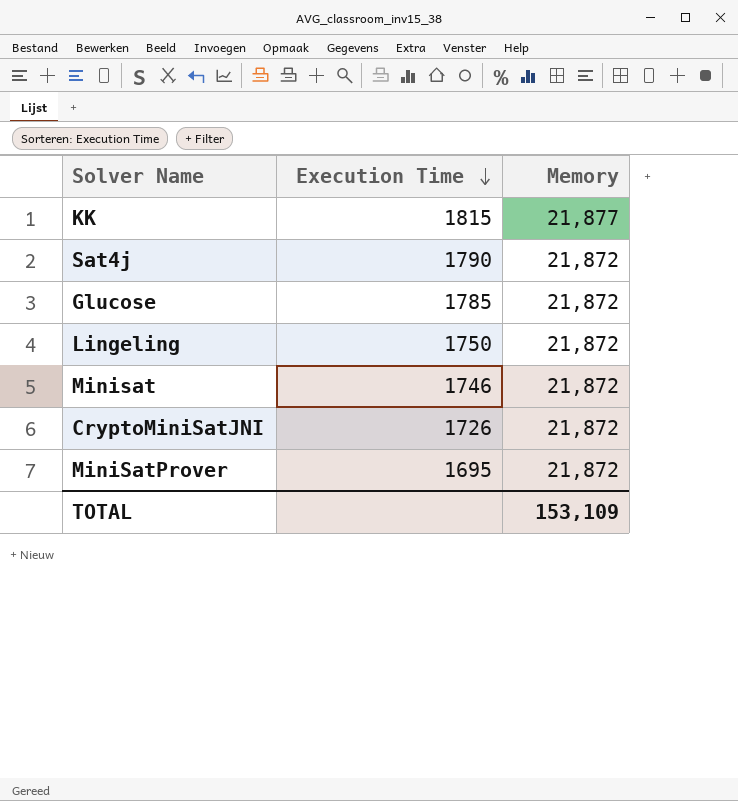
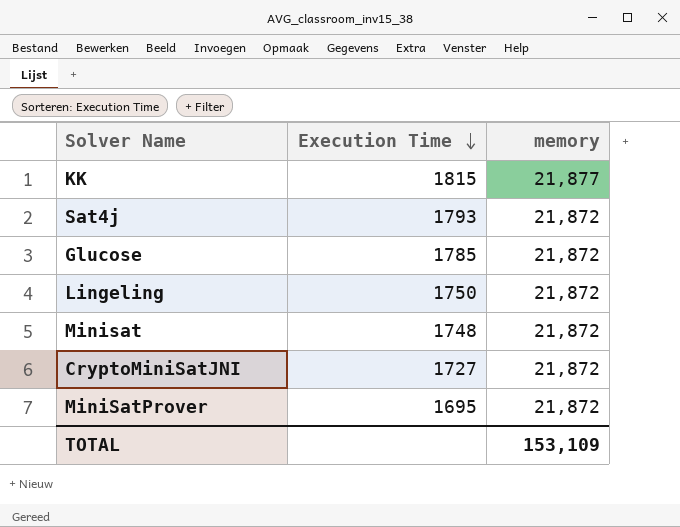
column name: Memory -> memory
Sat4j | Execution Time: 1790 -> 1793
Minisat | Execution Time: 1746 -> 1748
CryptoMiniSatJNI | Execution Time: 1726 -> 1727

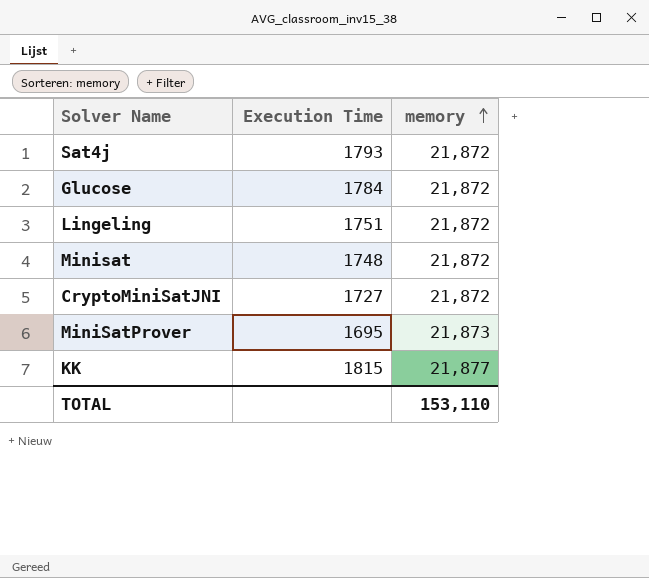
row order: Execution Time descending -> memory ascending
Glucose | Execution Time: 1785 -> 1784
Lingeling | Execution Time: 1750 -> 1751
MiniSatProver | memory: 21,872 -> 21,873
TOTAL | memory: 153,109 -> 153,110

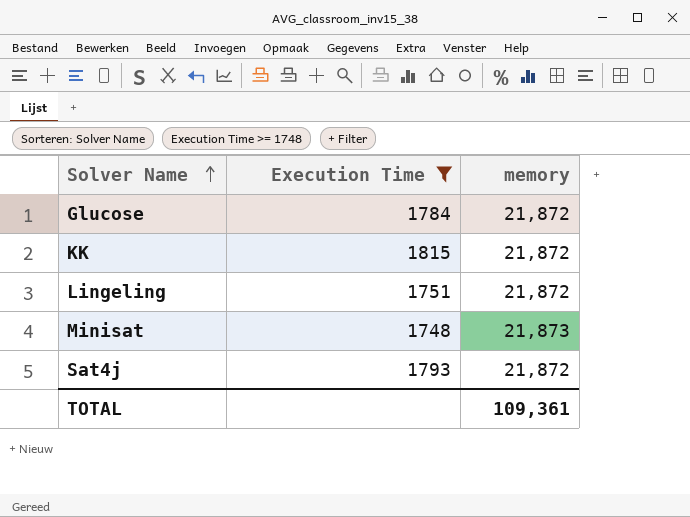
filter: none -> Execution Time >= 1748
row order: memory ascending -> Solver Name ascending
KK | memory: 21,877 -> 21,872
Minisat | memory: 21,872 -> 21,873
TOTAL | memory: 153,110 -> 109,361

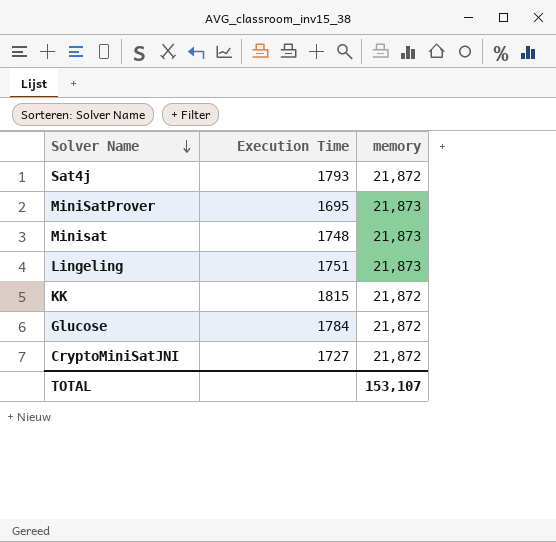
filter: Execution Time >= 1748 -> none
row order: Solver Name ascending -> Solver Name descending
Lingeling | memory: 21,872 -> 21,873
TOTAL | memory: 109,361 -> 153,107

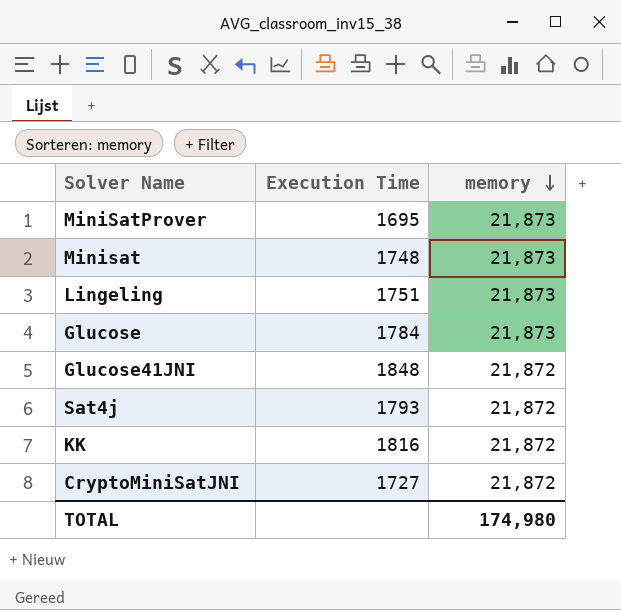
row order: Solver Name descending -> memory descending
Glucose | memory: 21,872 -> 21,873
row Glucose41JNI: none -> 1848 | 21,872
KK | Execution Time: 1815 -> 1816
TOTAL | memory: 153,107 -> 174,980

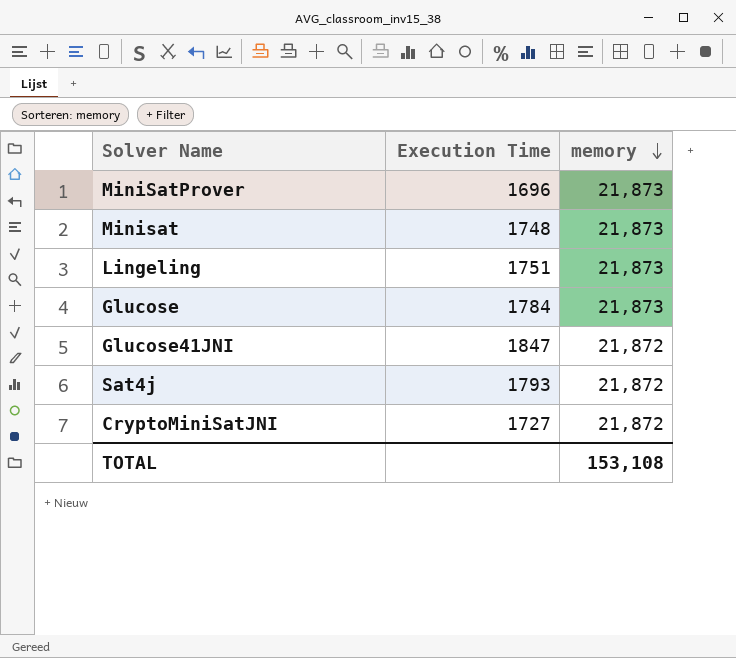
row KK: 1816 | 21,872 -> none
MiniSatProver | Execution Time: 1695 -> 1696
Glucose41JNI | Execution Time: 1848 -> 1847
TOTAL | memory: 174,980 -> 153,108

